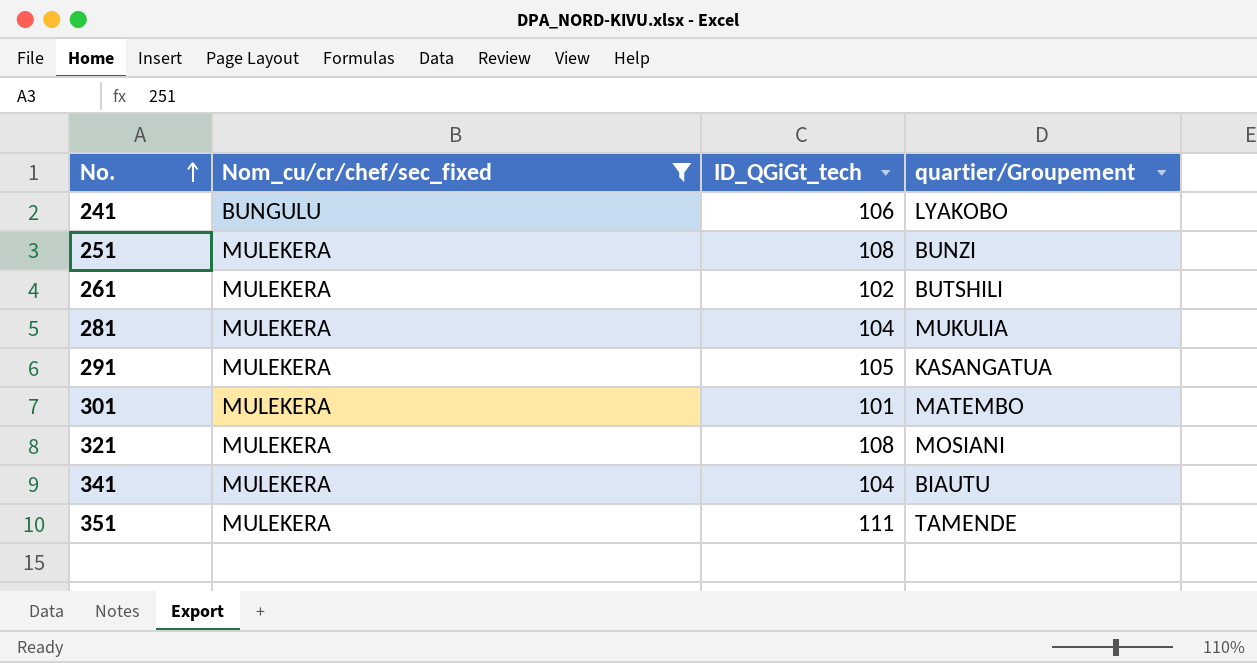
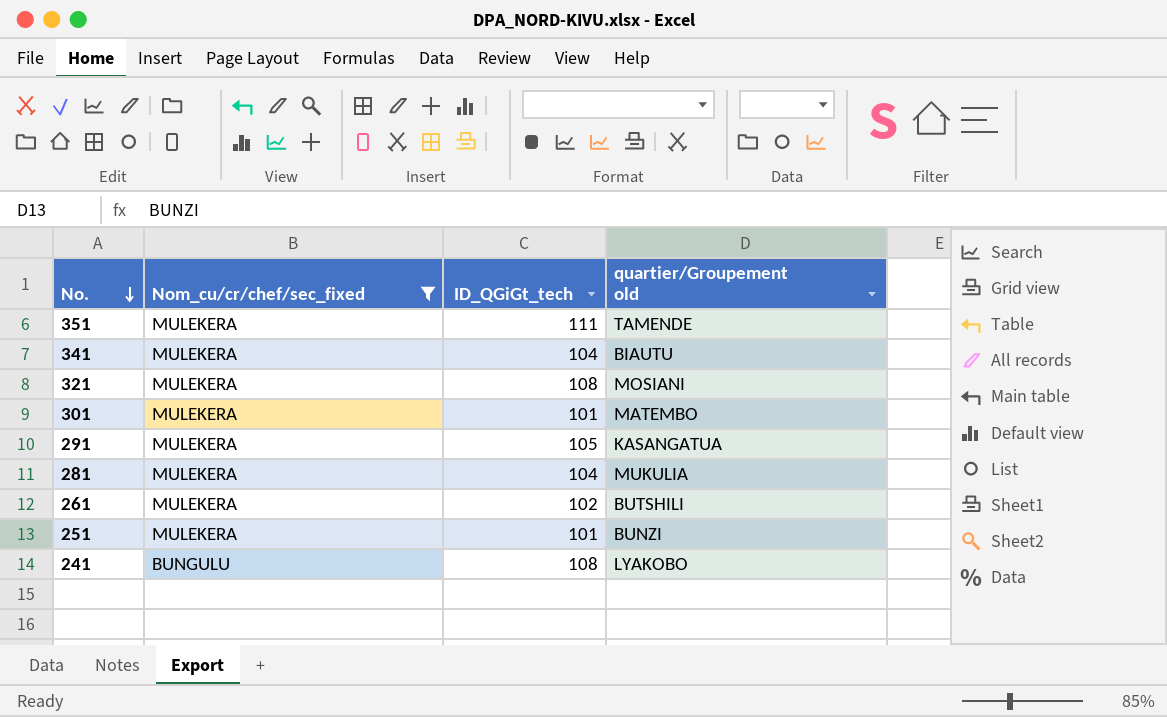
row order: No. ascending -> No. descending
column name: quartier/Groupement -> quartier/Groupement old
251 | ID_QGiGt_tech: 108 -> 101
241 | ID_QGiGt_tech: 106 -> 108

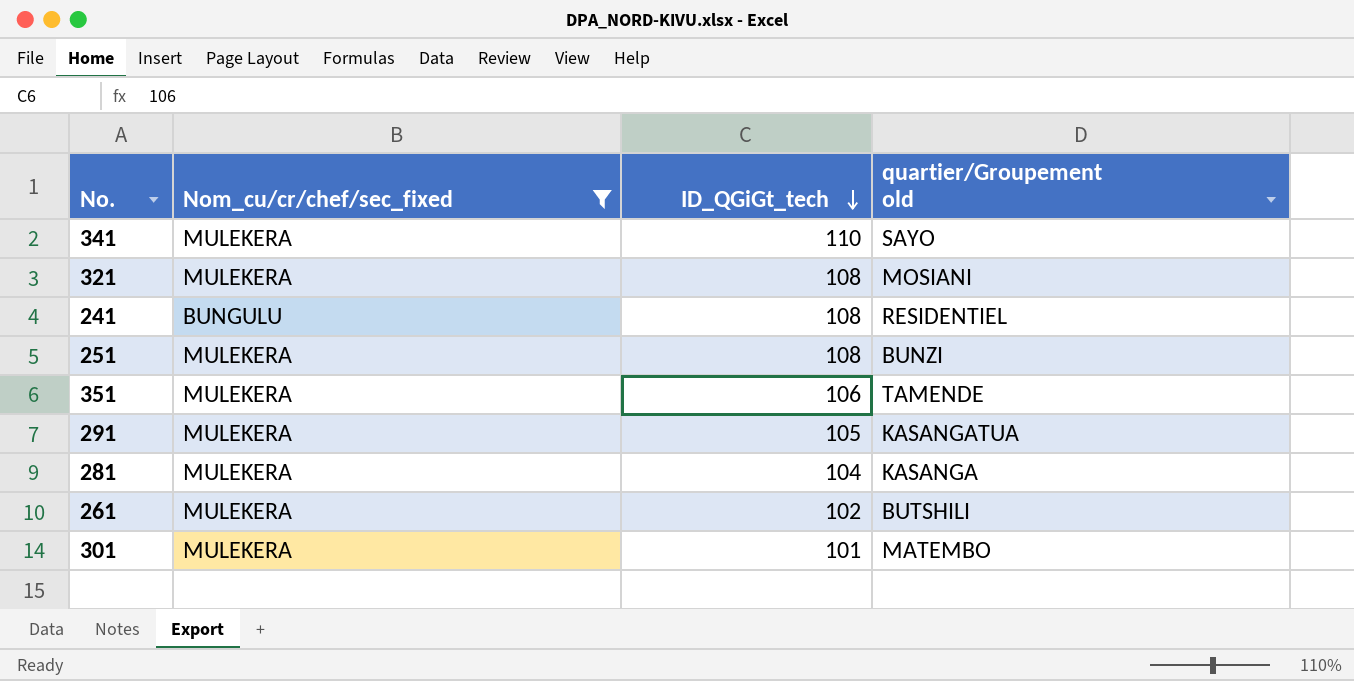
row order: No. descending -> ID_QGiGt_tech descending
341 | ID_QGiGt_tech: 104 -> 110
341 | quartier/Groupement old: BIAUTU -> SAYO
241 | quartier/Groupement old: LYAKOBO -> RESIDENTIEL
251 | ID_QGiGt_tech: 101 -> 108
351 | ID_QGiGt_tech: 111 -> 106
281 | quartier/Groupement old: MUKULIA -> KASANGA

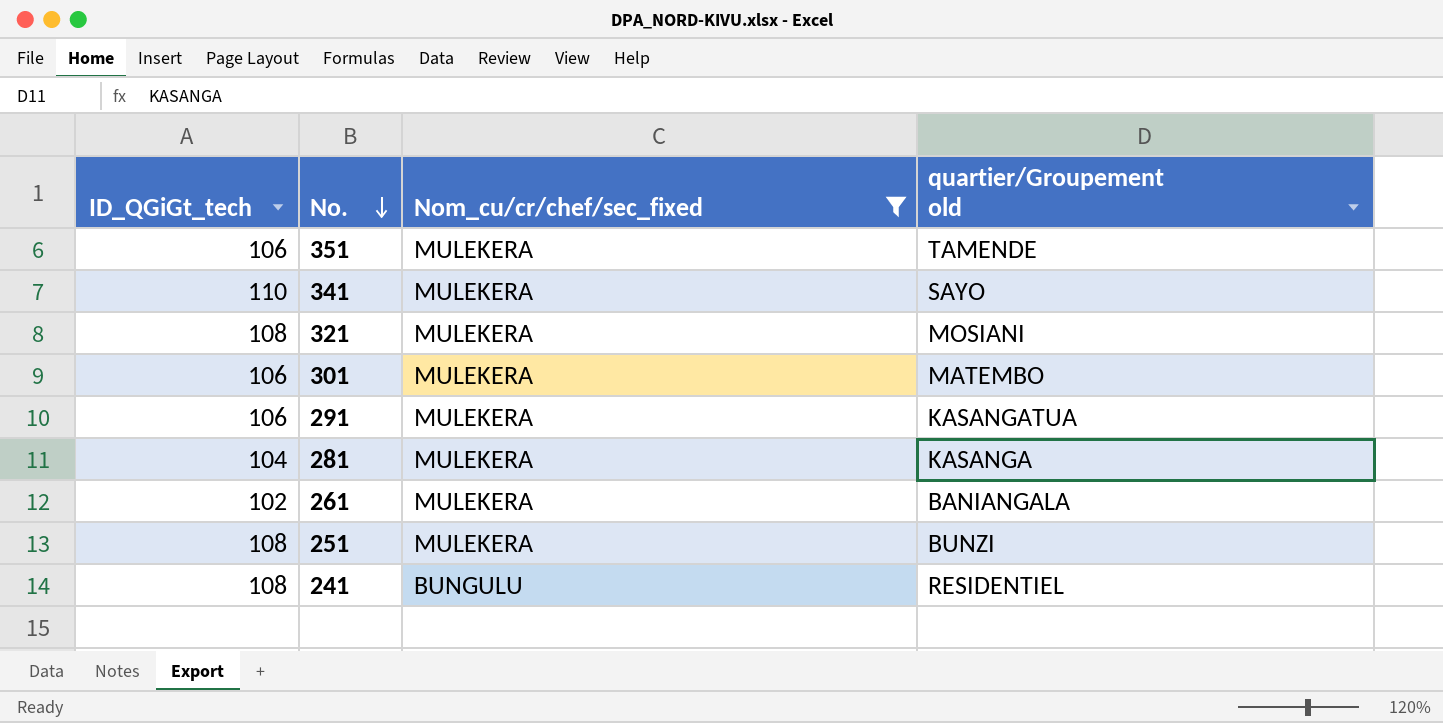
row order: ID_QGiGt_tech descending -> No. descending
column ID_QGiGt_tech | position: 3 -> 1
301 | ID_QGiGt_tech: 101 -> 106
291 | ID_QGiGt_tech: 105 -> 106
261 | quartier/Groupement old: BUTSHILI -> BANIANGALA

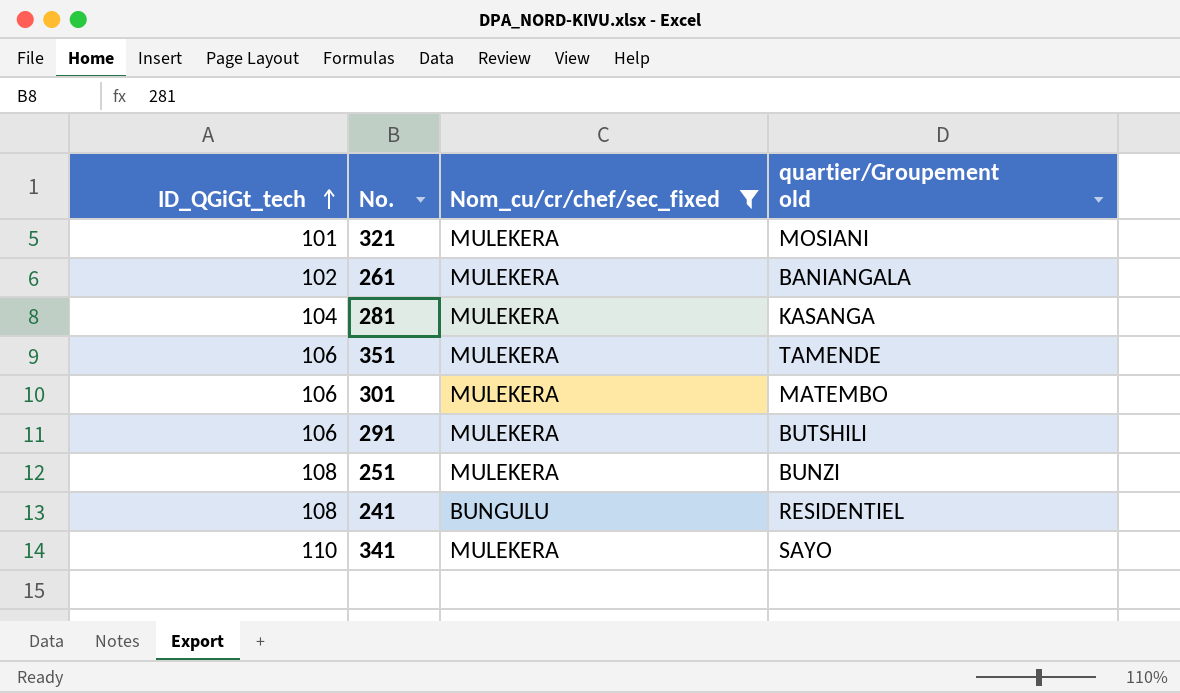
row order: No. descending -> ID_QGiGt_tech ascending
321 | ID_QGiGt_tech: 108 -> 101
291 | quartier/Groupement old: KASANGATUA -> BUTSHILI

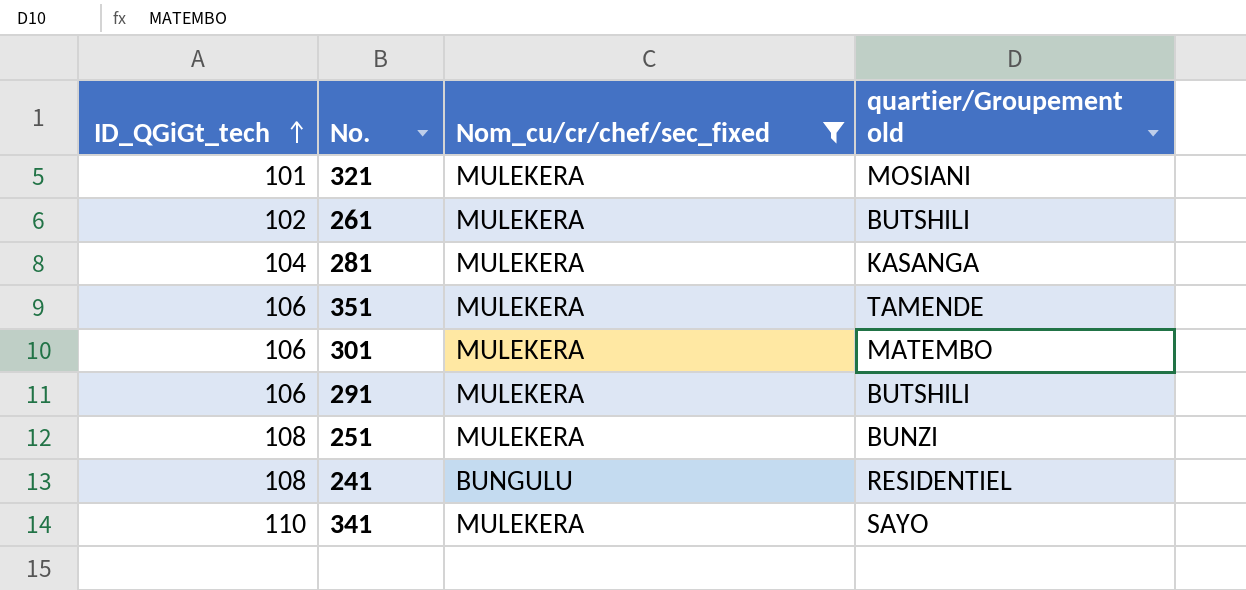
261 | quartier/Groupement old: BANIANGALA -> BUTSHILI

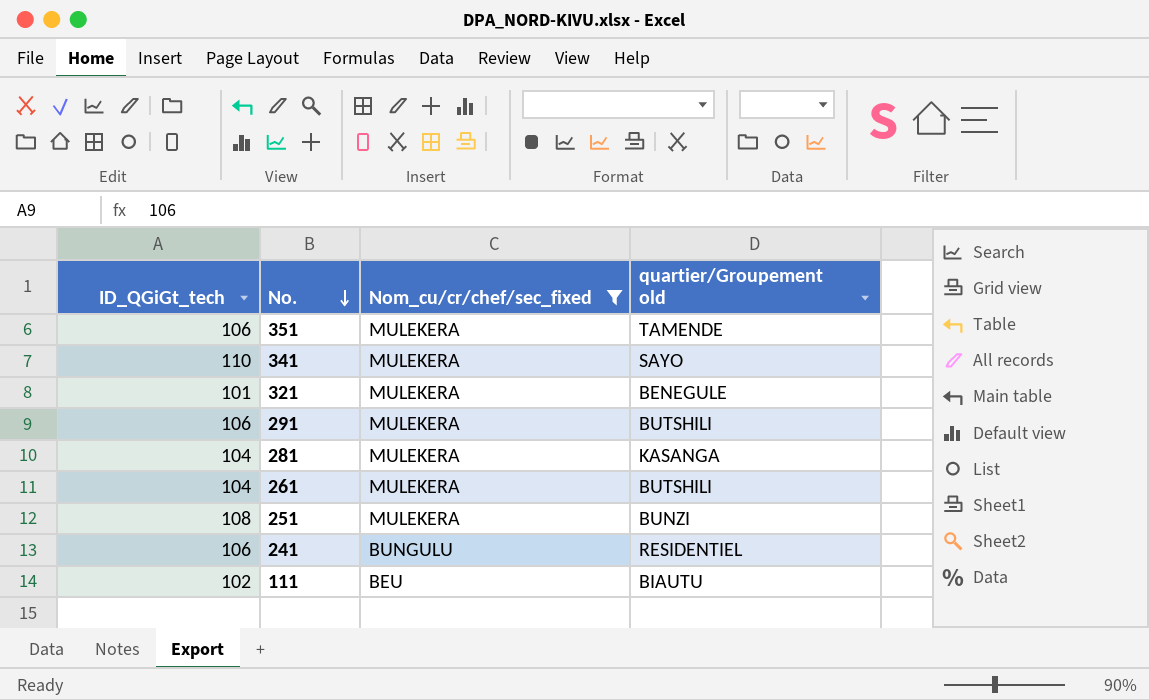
row order: ID_QGiGt_tech ascending -> No. descending
row 301: 106 | MULEKERA | MATEMBO -> none
321 | quartier/Groupement old: MOSIANI -> BENEGULE
261 | ID_QGiGt_tech: 102 -> 104
241 | ID_QGiGt_tech: 108 -> 106
row 111: none -> 102 | BEU | BIAUTU

